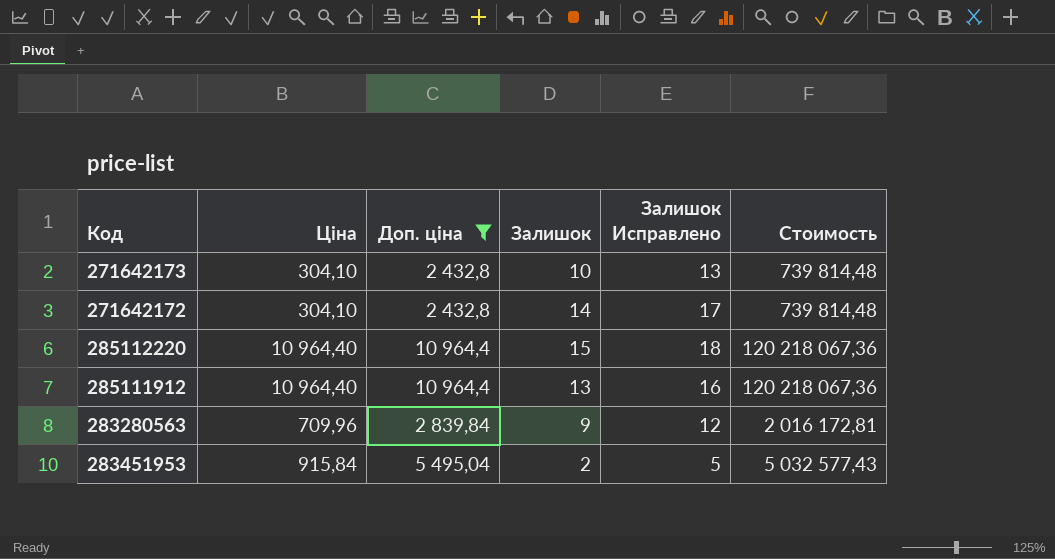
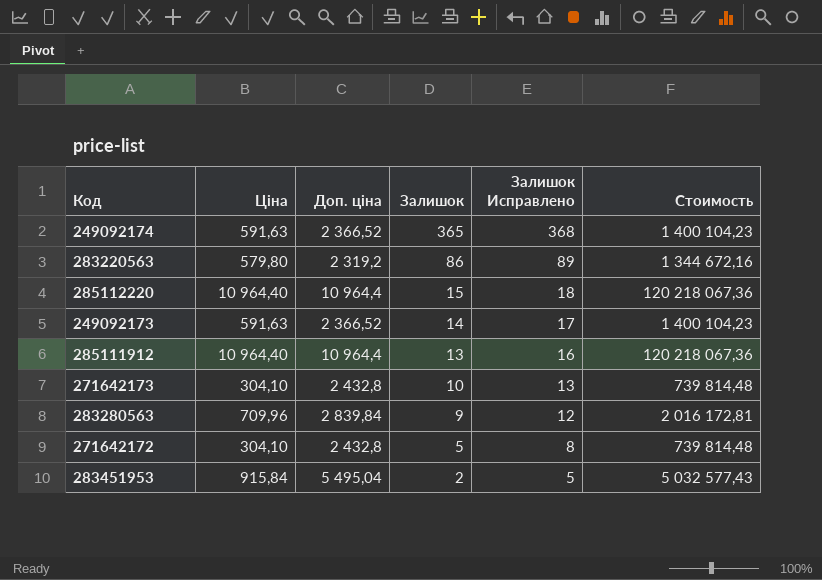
filter: Доп. ціна >= 2 432,8 -> none
row order: none -> Залишок descending
271642172 | Залишок: 14 -> 5
271642172 | Залишок Исправлено: 17 -> 8

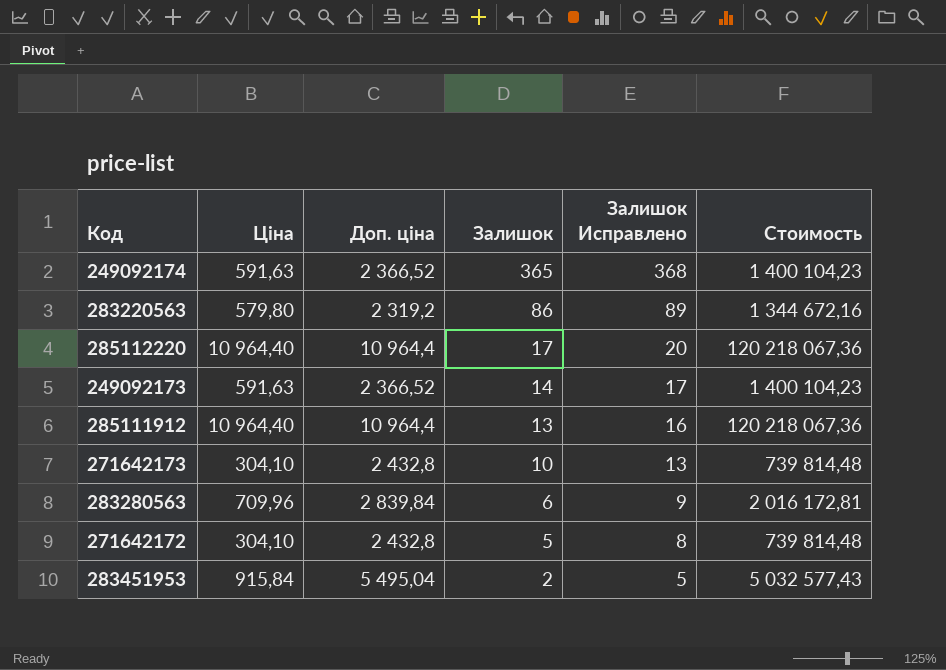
285112220 | Залишок: 15 -> 17
285112220 | Залишок Исправлено: 18 -> 20
283280563 | Залишок: 9 -> 6
283280563 | Залишок Исправлено: 12 -> 9

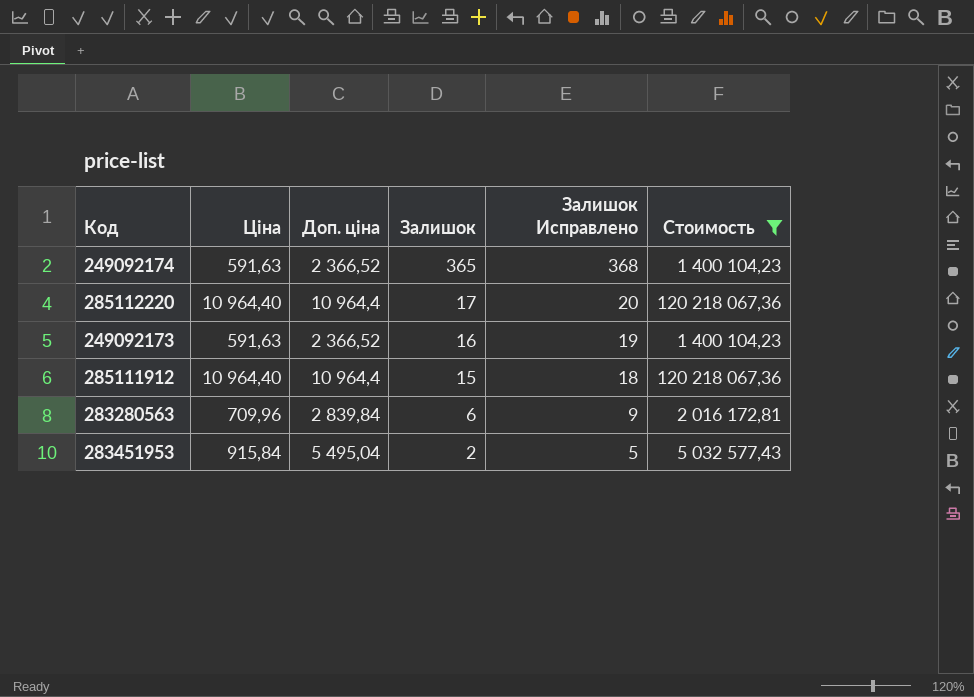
filter: none -> Стоимость >= 1 400 104,23
249092173 | Залишок: 14 -> 16
249092173 | Залишок Исправлено: 17 -> 19
285111912 | Залишок: 13 -> 15
285111912 | Залишок Исправлено: 16 -> 18

